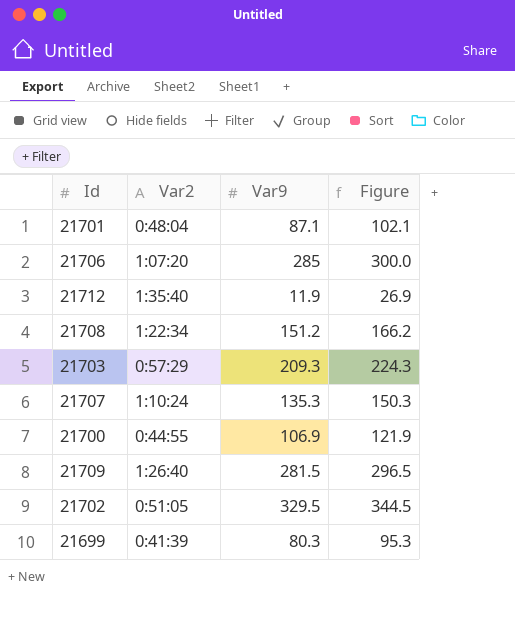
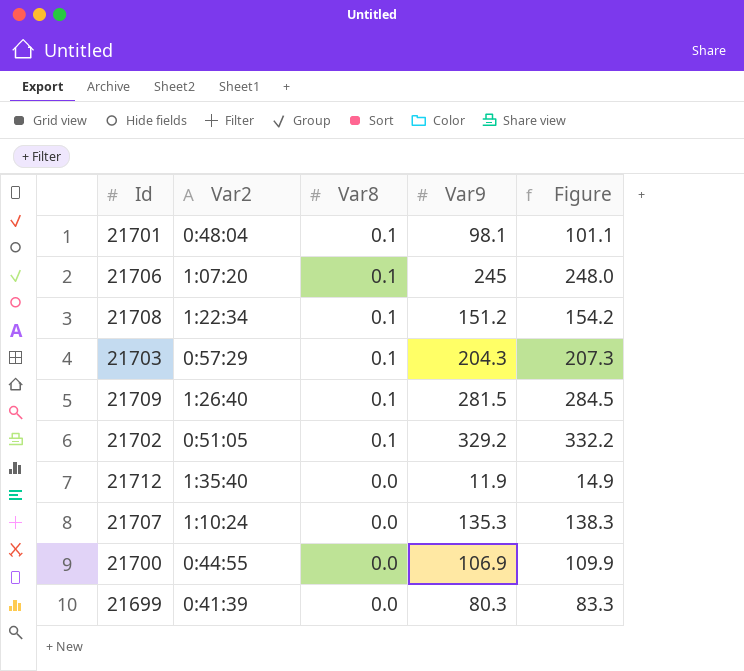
row order: none -> Var8 descending
column Var8 | position: none -> 3
column Figure | formula: [Var9] + 15 -> [Var9] + 3
21701 | Var9: 87.1 -> 98.1
21706 | Var9: 285 -> 245
21703 | Var9: 209.3 -> 204.3
21702 | Var9: 329.5 -> 329.2

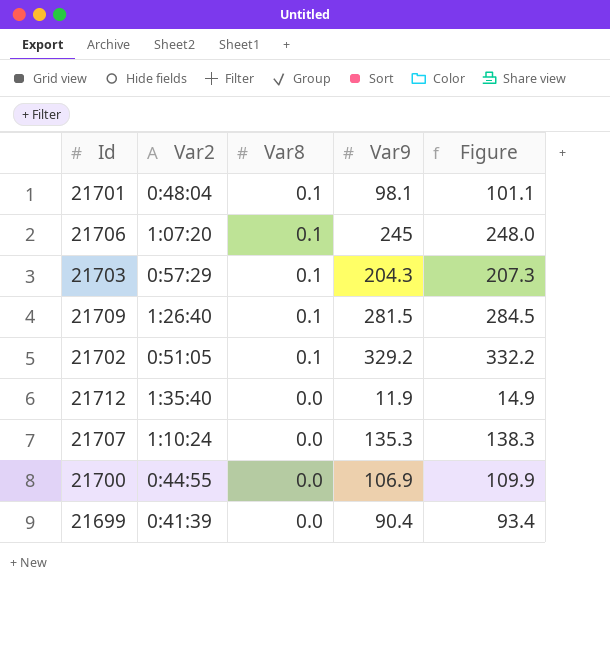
row 21708: 1:22:34 | 0.1 | 151.2 | 154.2 -> none
21699 | Var9: 80.3 -> 90.4
21699 | Figure: 83.3 -> 93.4

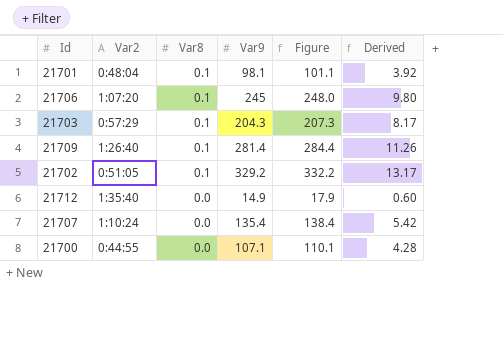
column Derived | formula: none -> [Var9] * 0.04
row 21699: 0:41:39 | 0.0 | 90.4 | 93.4 -> none
21709 | Var9: 281.5 -> 281.4
21709 | Figure: 284.5 -> 284.4
21712 | Var9: 11.9 -> 14.9
21712 | Figure: 14.9 -> 17.9
21707 | Var9: 135.3 -> 135.4
21707 | Figure: 138.3 -> 138.4
21700 | Var9: 106.9 -> 107.1
21700 | Figure: 109.9 -> 110.1

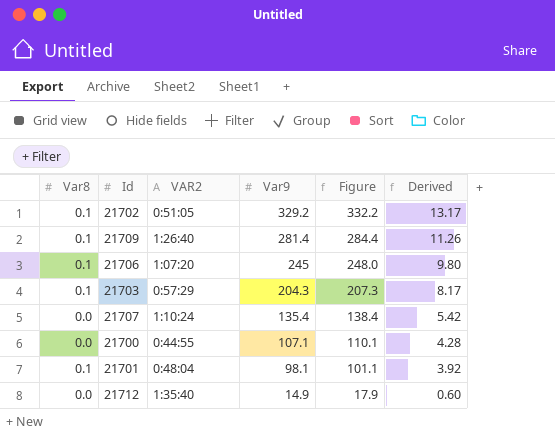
row order: Var8 descending -> Var9 descending
column Var8 | position: 3 -> 1
column name: Var2 -> VAR2

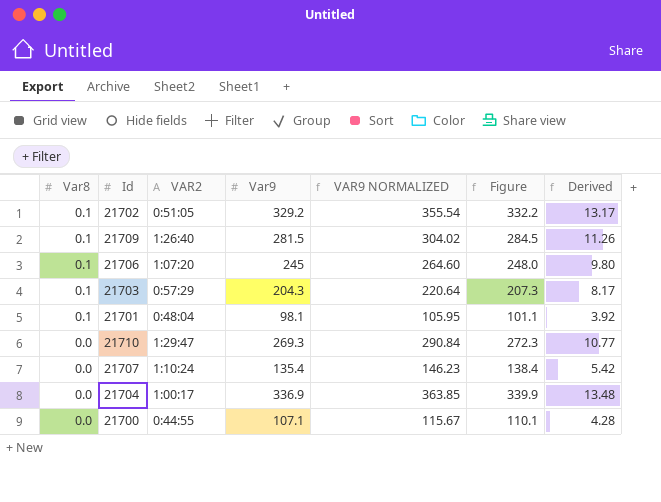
row order: Var9 descending -> Var8 descending
column VAR9 NORMALIZED | formula: none -> [Var9] * 1.08
row 21712: 0.0 | 1:35:40 | 14.9 | 17.9 | 0.60 -> none
21709 | Var9: 281.4 -> 281.5
21709 | Figure: 284.4 -> 284.5
row 21710: none -> 0.0 | 1:29:47 | 269.3 | 290.84 | 272.3 | 10.77
row 21704: none -> 0.0 | 1:00:17 | 336.9 | 363.85 | 339.9 | 13.48

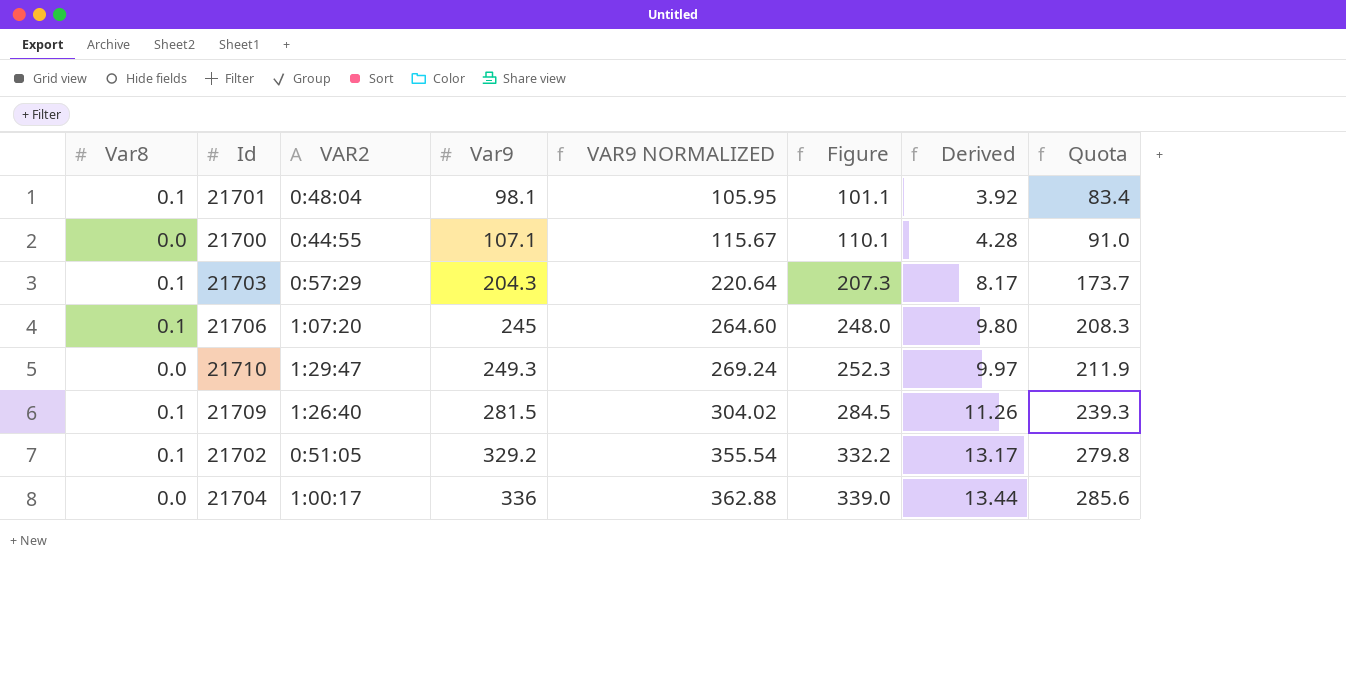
row order: Var8 descending -> Var9 ascending
column Quota | formula: none -> [Var9] * 0.85
row 21707: 0.0 | 1:10:24 | 135.4 | 146.23 | 138.4 | 5.42 -> none
21710 | Var9: 269.3 -> 249.3
21710 | VAR9 NORMALIZED: 290.84 -> 269.24
21710 | Figure: 272.3 -> 252.3
21710 | Derived: 10.77 -> 9.97
21704 | Var9: 336.9 -> 336
21704 | VAR9 NORMALIZED: 363.85 -> 362.88
21704 | Figure: 339.9 -> 339.0
21704 | Derived: 13.48 -> 13.44

